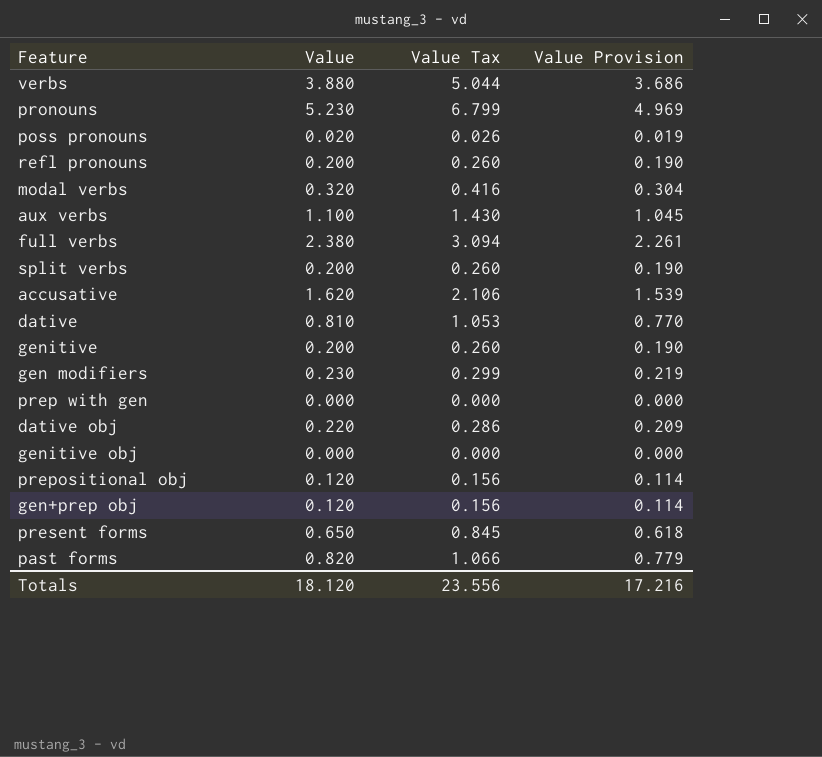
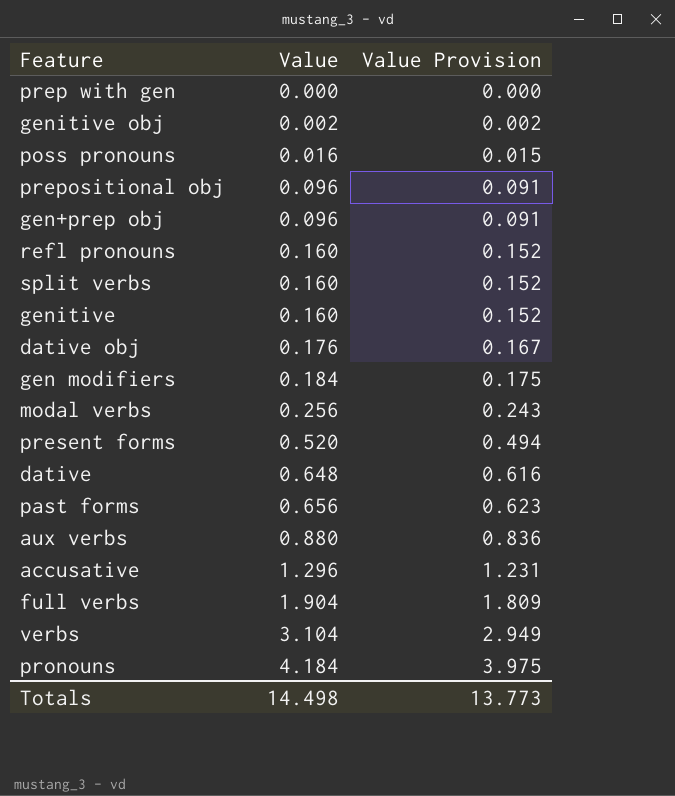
row order: none -> Value ascending
column Value Tax | formula: [Value] * 1.3 -> none
genitive obj | Value: 0.000 -> 0.002
genitive obj | Value Provision: 0.000 -> 0.002
poss pronouns | Value: 0.020 -> 0.016
poss pronouns | Value Provision: 0.019 -> 0.015
prepositional obj | Value: 0.120 -> 0.096
prepositional obj | Value Provision: 0.114 -> 0.091
gen+prep obj | Value: 0.120 -> 0.096
gen+prep obj | Value Provision: 0.114 -> 0.091
refl pronouns | Value: 0.200 -> 0.160
refl pronouns | Value Provision: 0.190 -> 0.152
split verbs | Value: 0.200 -> 0.160
split verbs | Value Provision: 0.190 -> 0.152
genitive | Value: 0.200 -> 0.160
genitive | Value Provision: 0.190 -> 0.152
dative obj | Value: 0.220 -> 0.176
dative obj | Value Provision: 0.209 -> 0.167
gen modifiers | Value: 0.230 -> 0.184
gen modifiers | Value Provision: 0.219 -> 0.175
modal verbs | Value: 0.320 -> 0.256
modal verbs | Value Provision: 0.304 -> 0.243
present forms | Value: 0.650 -> 0.520
present forms | Value Provision: 0.618 -> 0.494
dative | Value: 0.810 -> 0.648
dative | Value Provision: 0.770 -> 0.616
past forms | Value: 0.820 -> 0.656
past forms | Value Provision: 0.779 -> 0.623
aux verbs | Value: 1.100 -> 0.880
aux verbs | Value Provision: 1.045 -> 0.836
accusative | Value: 1.620 -> 1.296
accusative | Value Provision: 1.539 -> 1.231
full verbs | Value: 2.380 -> 1.904
full verbs | Value Provision: 2.261 -> 1.809
verbs | Value: 3.880 -> 3.104
verbs | Value Provision: 3.686 -> 2.949
pronouns | Value: 5.230 -> 4.184
pronouns | Value Provision: 4.969 -> 3.975
Totals | Value: 18.120 -> 14.498
Totals | Value Provision: 17.216 -> 13.773

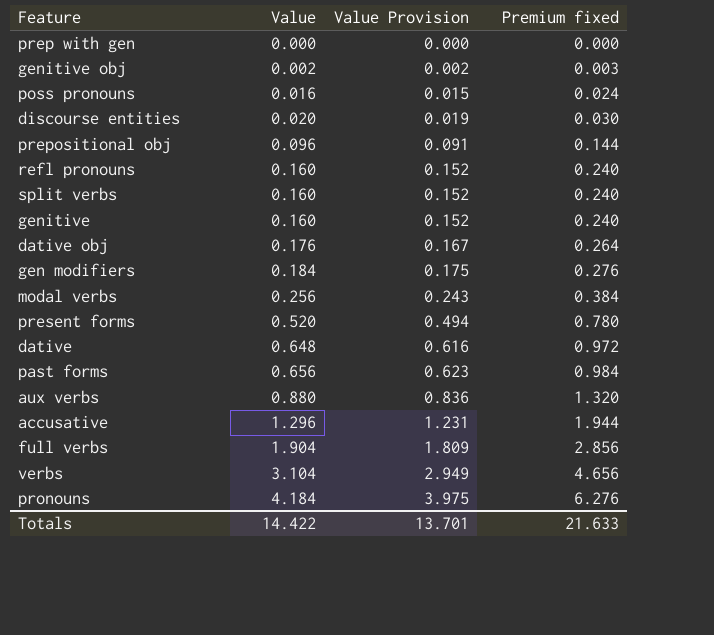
column Premium fixed | formula: none -> [Value] * 1.5
row gen+prep obj: 0.096 | 0.091 -> none
row discourse entities: none -> 0.020 | 0.019 | 0.030
Totals | Value: 14.498 -> 14.422
Totals | Value Provision: 13.773 -> 13.701

